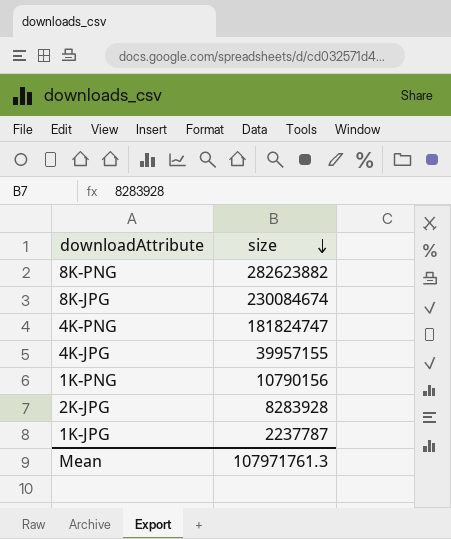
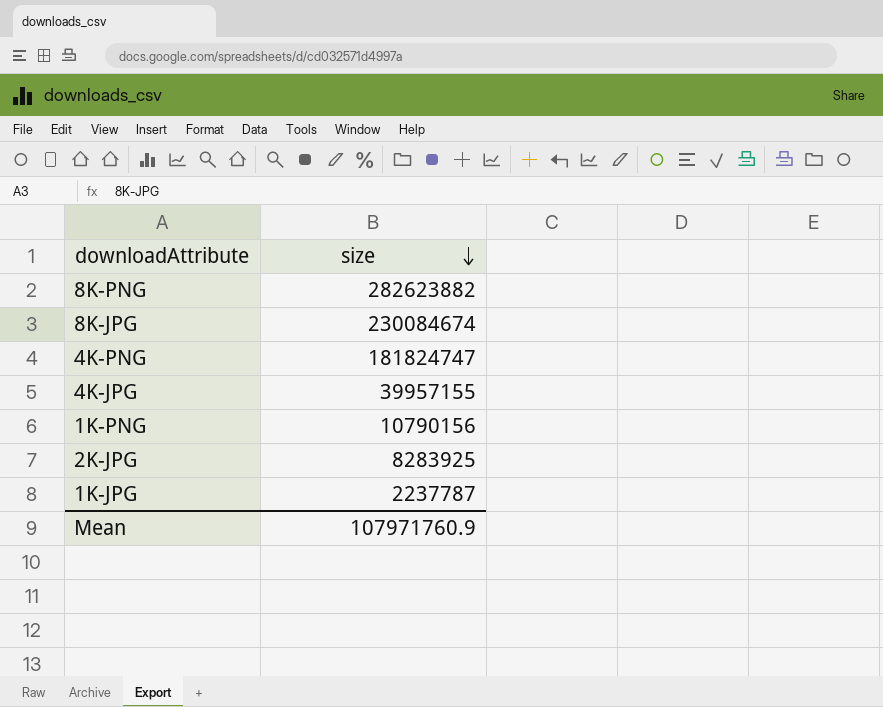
2K-JPG | size: 8283928 -> 8283925
Mean | size: 107971761.3 -> 107971760.9

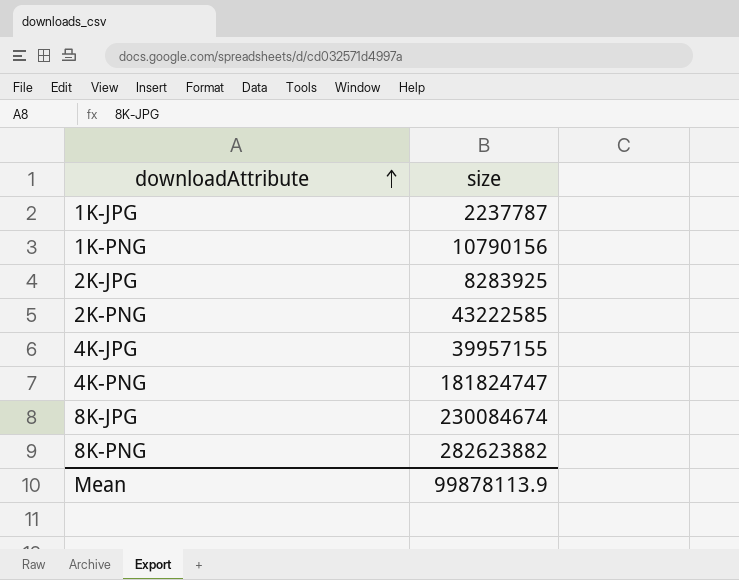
row order: size descending -> downloadAttribute ascending
row 2K-PNG: none -> 43222585
Mean | size: 107971760.9 -> 99878113.9

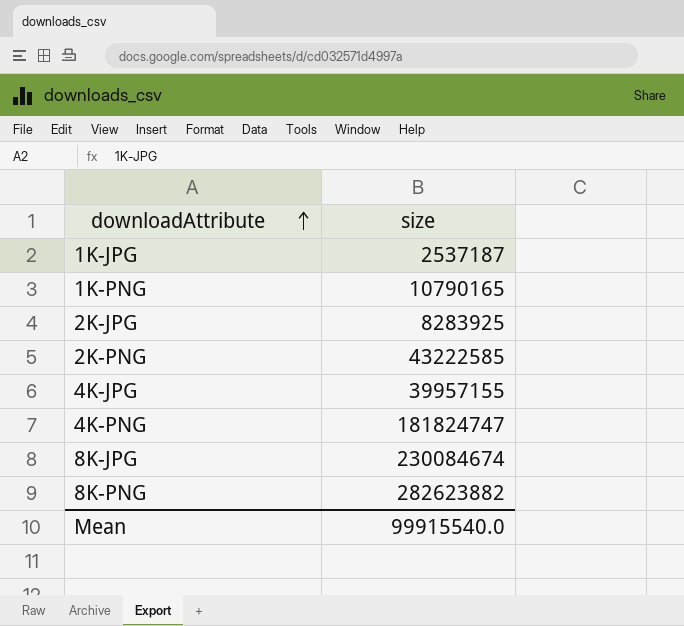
1K-JPG | size: 2237787 -> 2537187
1K-PNG | size: 10790156 -> 10790165
Mean | size: 99878113.9 -> 99915540.0

